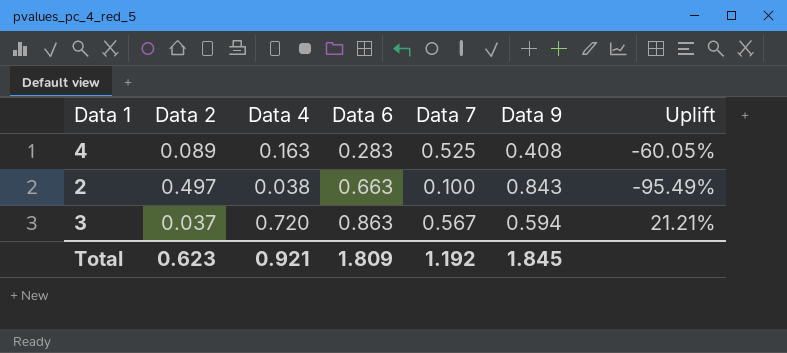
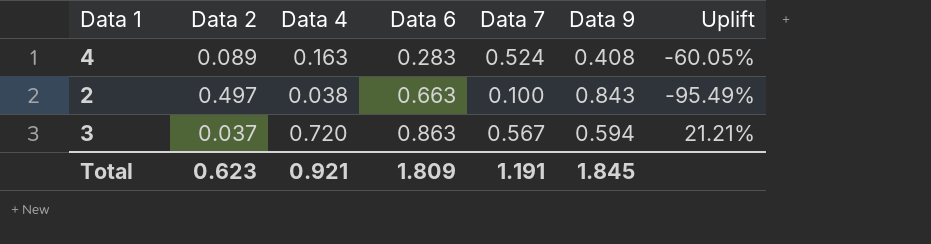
4 | Data 7: 0.525 -> 0.524
Total | Data 7: 1.192 -> 1.191

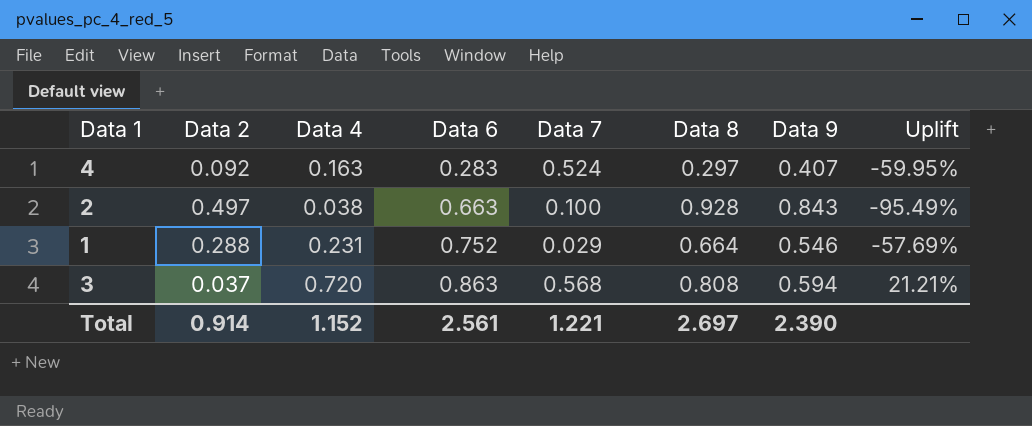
column Data 8 | position: none -> 6
4 | Data 2: 0.089 -> 0.092
4 | Data 9: 0.408 -> 0.407
4 | Uplift: -60.05% -> -59.95%
row 1: none -> 0.288 | 0.231 | 0.752 | 0.029 | 0.664 | 0.546 | -57.69%
3 | Data 7: 0.567 -> 0.568
Total | Data 2: 0.623 -> 0.914
Total | Data 4: 0.921 -> 1.152
Total | Data 6: 1.809 -> 2.561
Total | Data 7: 1.191 -> 1.221
Total | Data 9: 1.845 -> 2.390

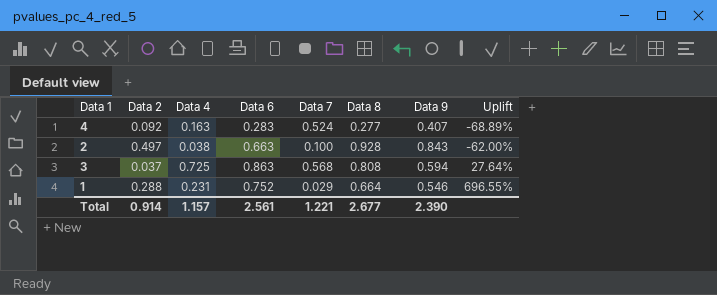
row order: Data 6 ascending -> Uplift ascending
column Uplift | formula: ([Data 4] - [Data 9]) / [Data 9] -> ([Data 4] - [Data 7]) / [Data 7]
4 | Data 8: 0.297 -> 0.277
3 | Data 4: 0.720 -> 0.725
Total | Data 4: 1.152 -> 1.157
Total | Data 8: 2.697 -> 2.677

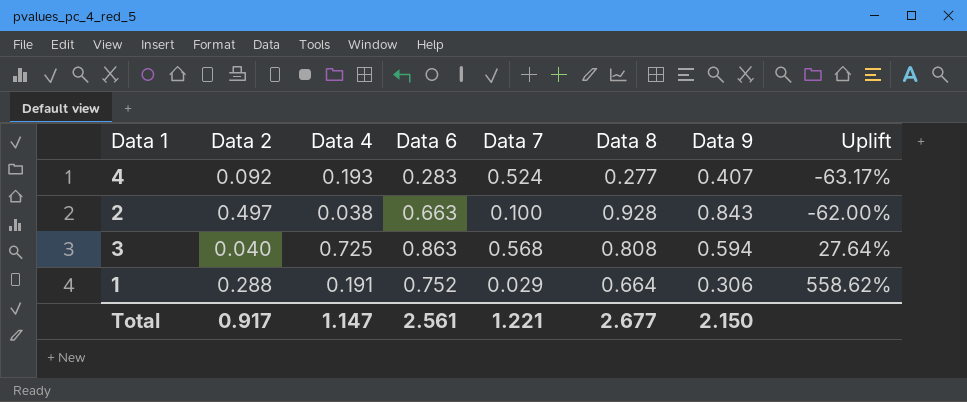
4 | Data 4: 0.163 -> 0.193
4 | Uplift: -68.89% -> -63.17%
3 | Data 2: 0.037 -> 0.040
1 | Data 4: 0.231 -> 0.191
1 | Data 9: 0.546 -> 0.306
1 | Uplift: 696.55% -> 558.62%
Total | Data 2: 0.914 -> 0.917
Total | Data 4: 1.157 -> 1.147
Total | Data 9: 2.390 -> 2.150

